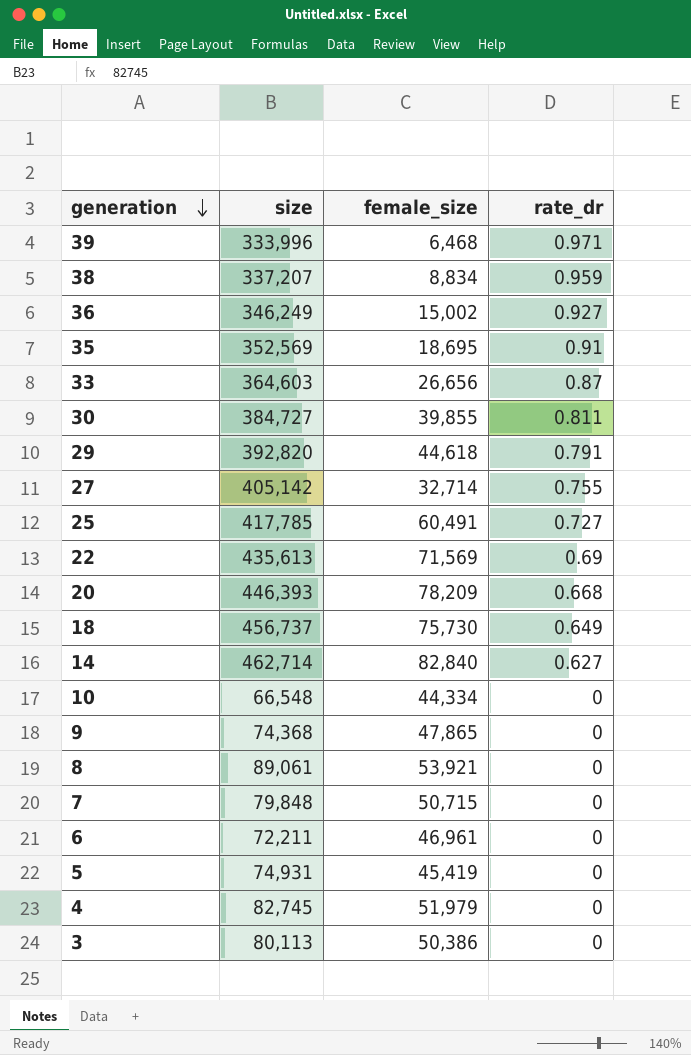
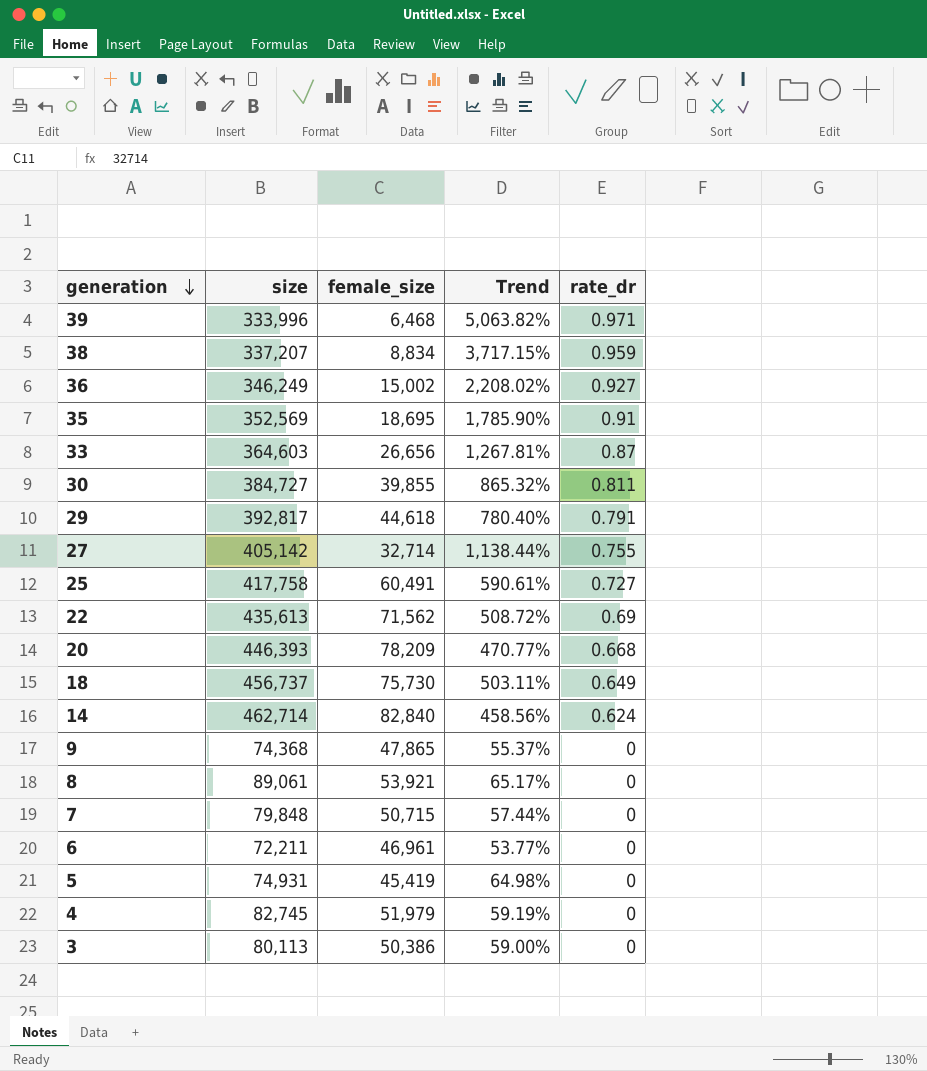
column Trend | formula: none -> ([size] - [female_size]) / [female_size]
row 10: 66,548 | 44,334 | 0 -> none
29 | size: 392,820 -> 392,817
25 | size: 417,785 -> 417,758
22 | female_size: 71,569 -> 71,562
14 | rate_dr: 0.627 -> 0.624

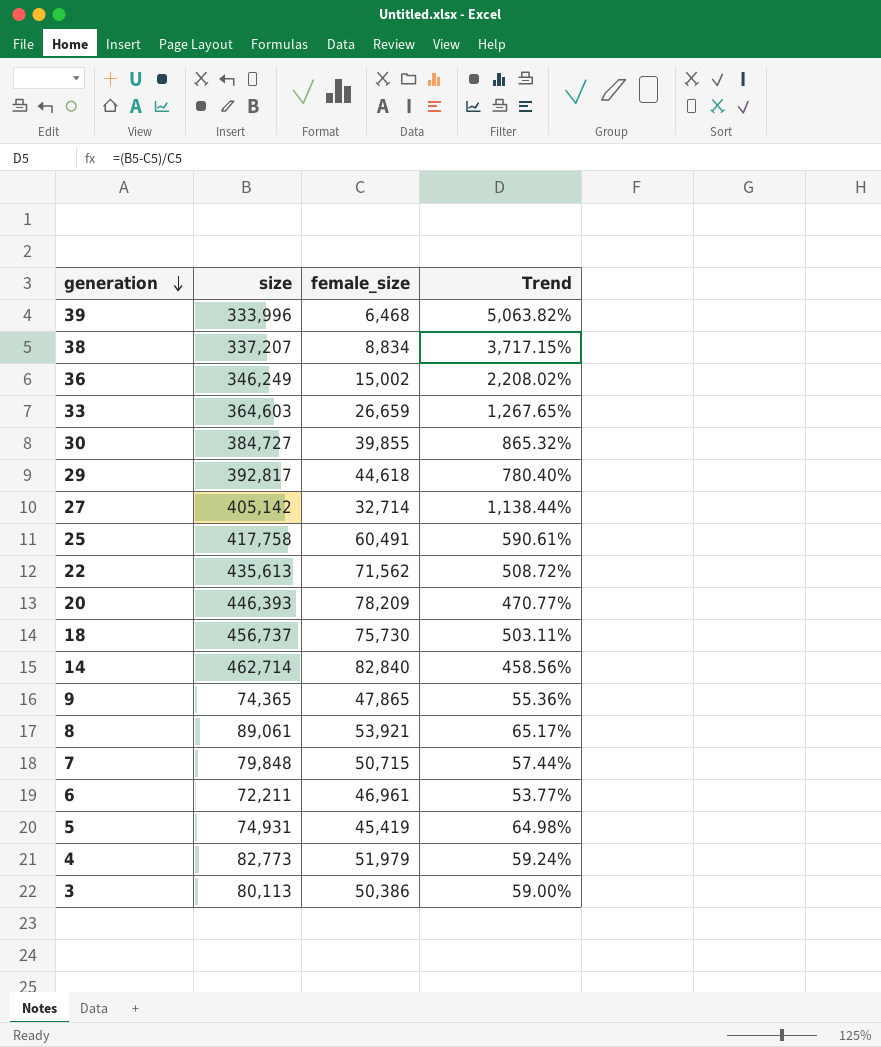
column rate_dr | position: 5 -> none
row 35: 352,569 | 18,695 | 1,785.90% | 0.91 -> none
33 | female_size: 26,656 -> 26,659
33 | Trend: 1,267.81% -> 1,267.65%
9 | size: 74,368 -> 74,365
9 | Trend: 55.37% -> 55.36%
4 | size: 82,745 -> 82,773
4 | Trend: 59.19% -> 59.24%

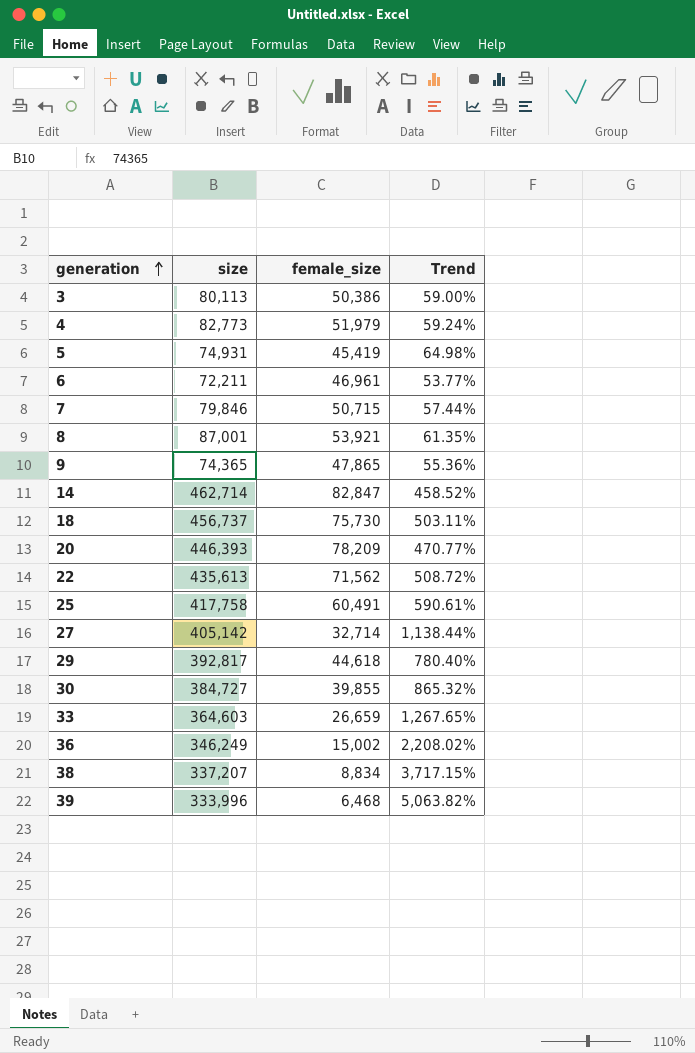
row order: generation descending -> generation ascending
7 | size: 79,848 -> 79,846
8 | size: 89,061 -> 87,001
8 | Trend: 65.17% -> 61.35%
14 | female_size: 82,840 -> 82,847
14 | Trend: 458.56% -> 458.52%

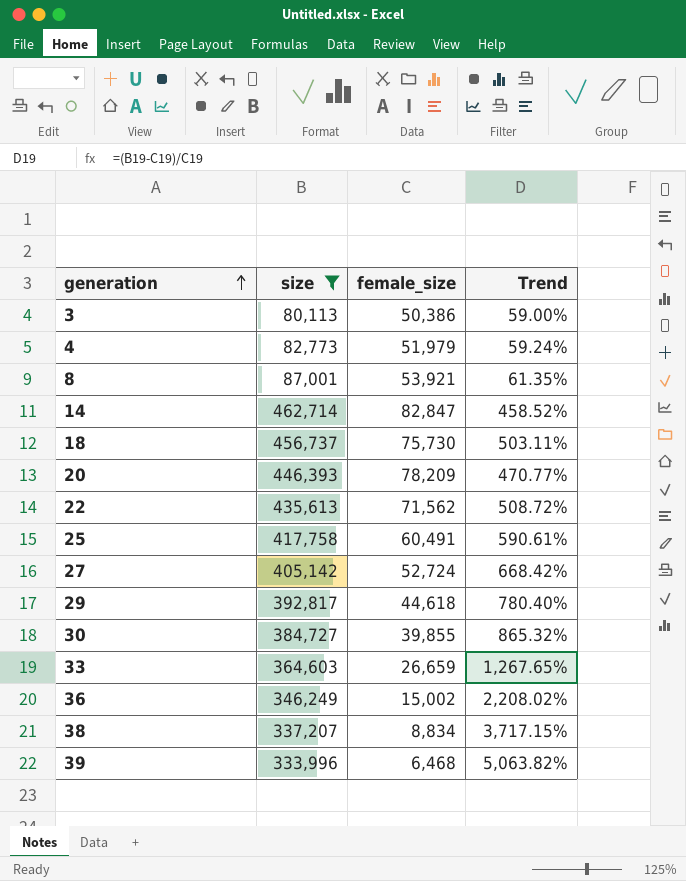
filter: none -> size >= 80,113
27 | female_size: 32,714 -> 52,724
27 | Trend: 1,138.44% -> 668.42%

